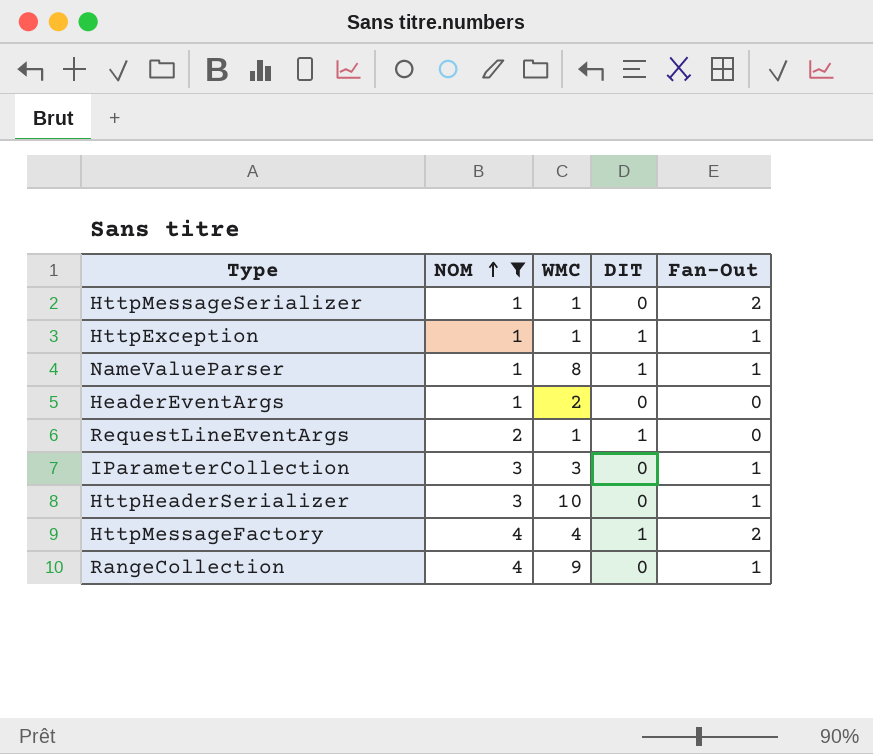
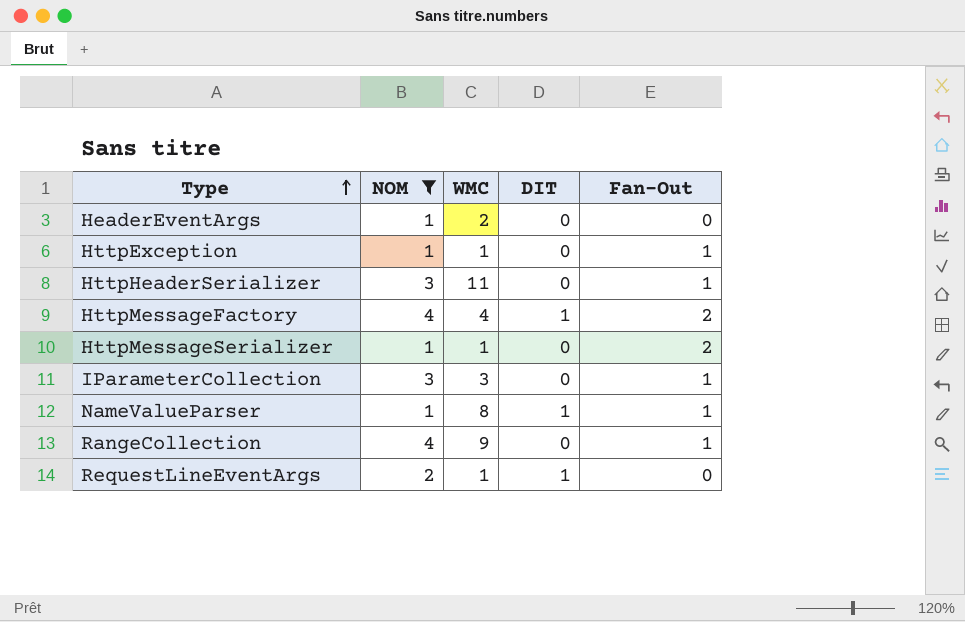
row order: NOM ascending -> Type ascending
HttpException | DIT: 1 -> 0
HttpHeaderSerializer | WMC: 10 -> 11

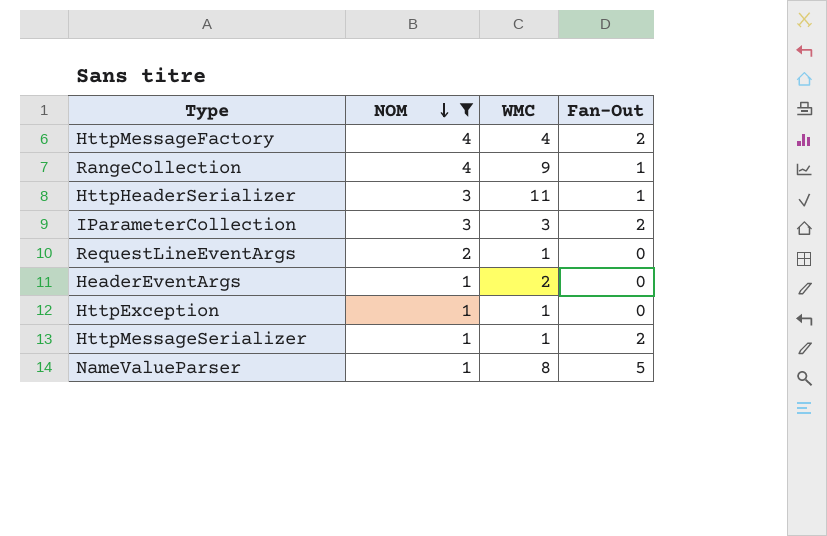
row order: Type ascending -> NOM descending
column DIT | position: 4 -> none
IParameterCollection | Fan-Out: 1 -> 2
HttpException | Fan-Out: 1 -> 0
NameValueParser | Fan-Out: 1 -> 5

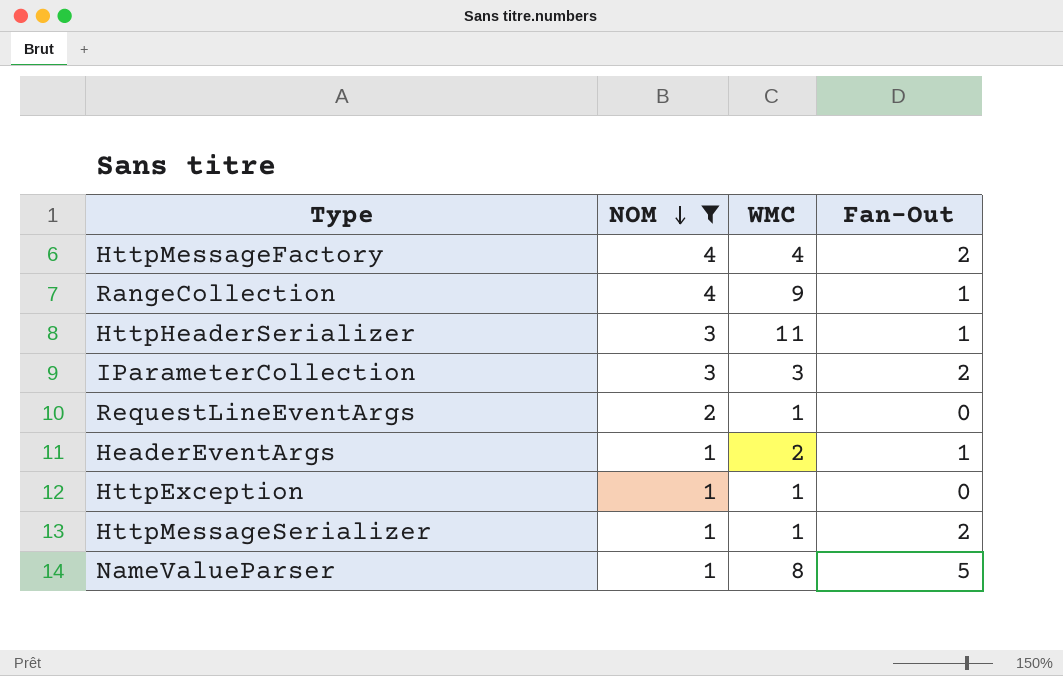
HeaderEventArgs | Fan-Out: 0 -> 1

